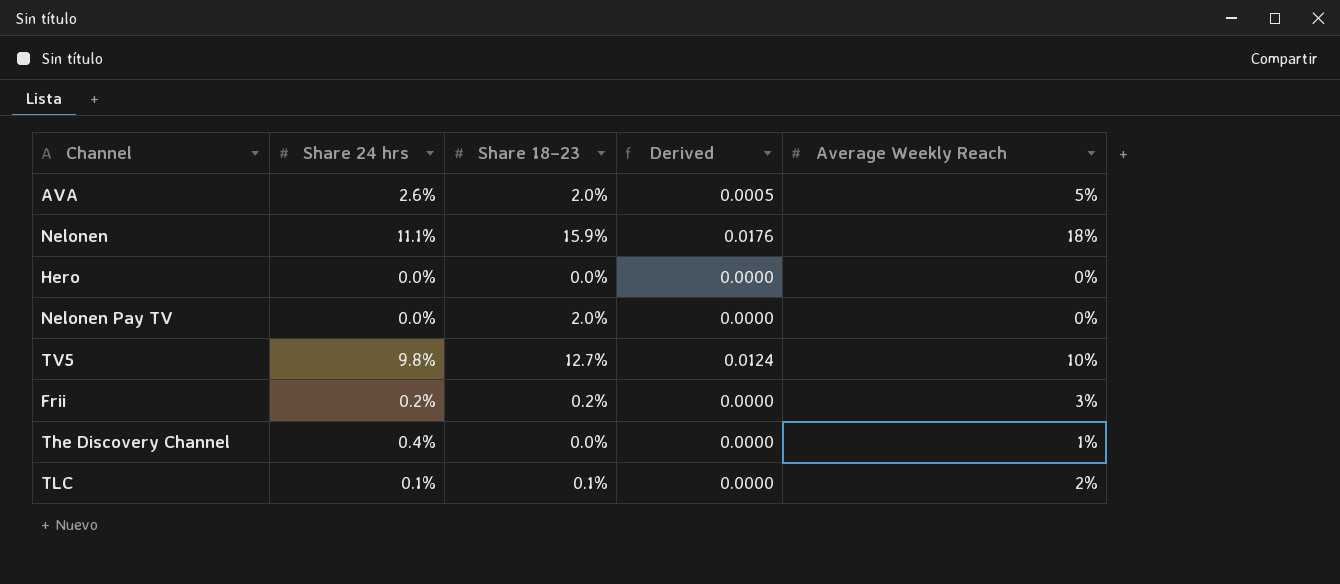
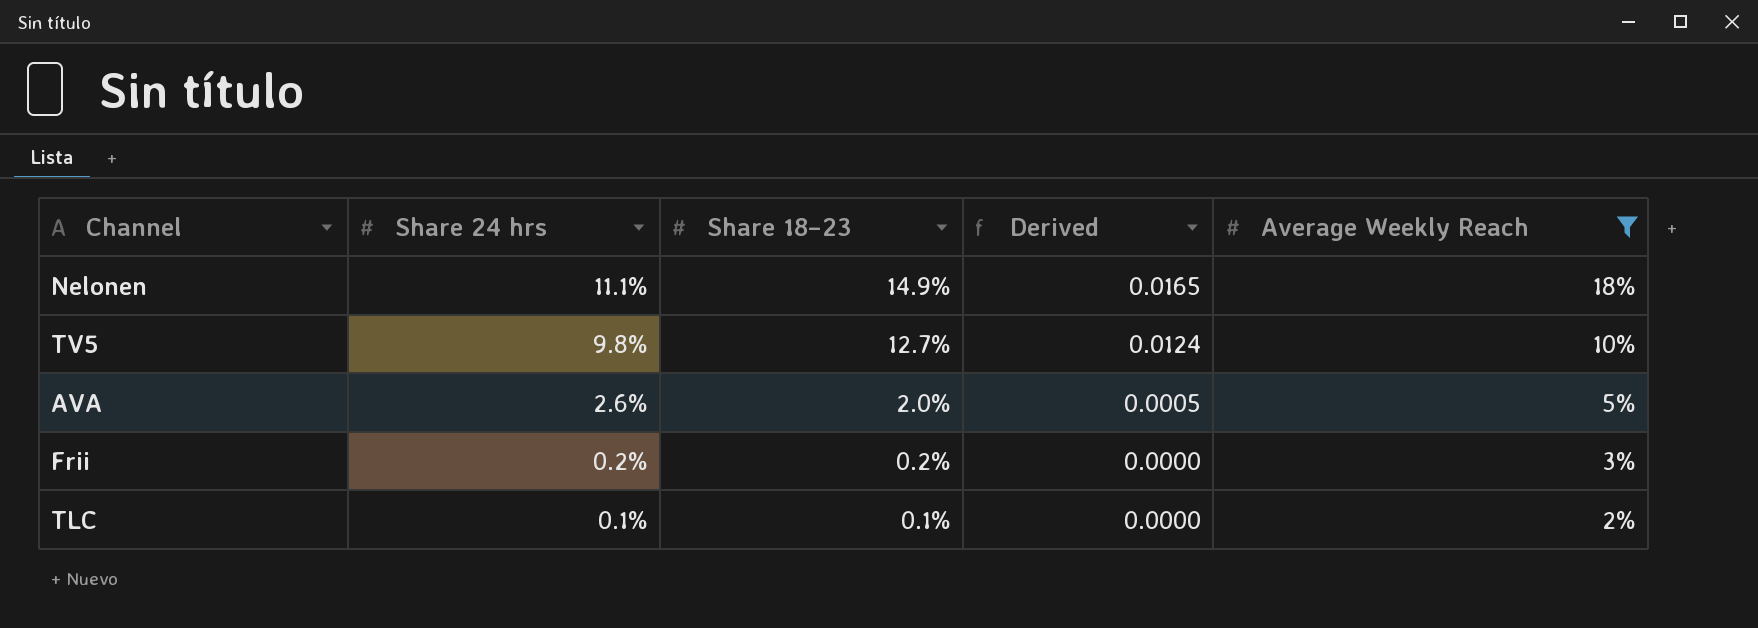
filter: none -> Average Weekly Reach >= 2%
row order: none -> Share 24 hrs descending
Nelonen | Share 18–23: 15.9% -> 14.9%
Nelonen | Derived: 0.0176 -> 0.0165

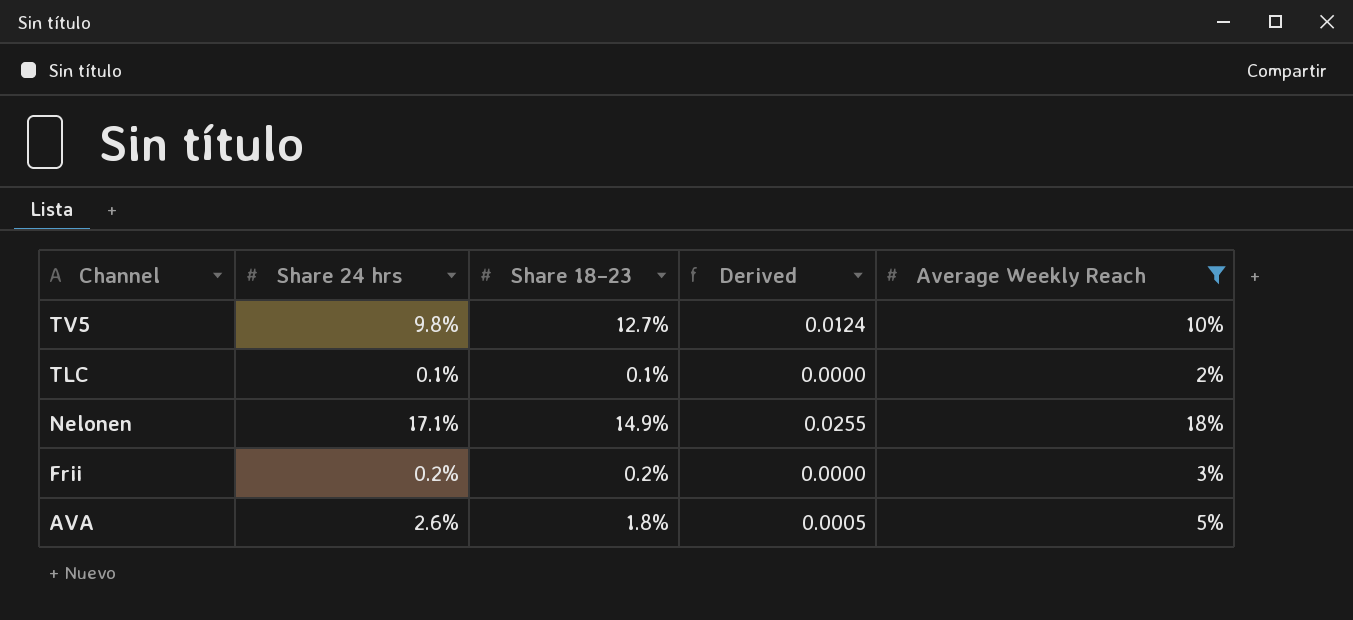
row order: Share 24 hrs descending -> Channel descending
Nelonen | Share 24 hrs: 11.1% -> 17.1%
Nelonen | Derived: 0.0165 -> 0.0255
AVA | Share 18–23: 2.0% -> 1.8%

